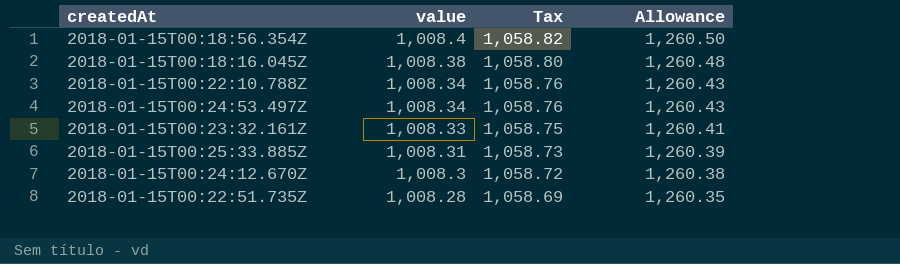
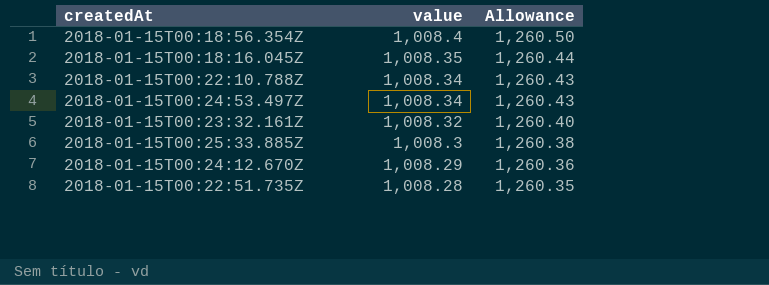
column Tax | formula: [value] * 1.05 -> none
2018-01-15T00:18:16.045Z | value: 1,008.38 -> 1,008.35
2018-01-15T00:18:16.045Z | Allowance: 1,260.48 -> 1,260.44
2018-01-15T00:23:32.161Z | value: 1,008.33 -> 1,008.32
2018-01-15T00:23:32.161Z | Allowance: 1,260.41 -> 1,260.40
2018-01-15T00:25:33.885Z | value: 1,008.31 -> 1,008.3
2018-01-15T00:25:33.885Z | Allowance: 1,260.39 -> 1,260.38
2018-01-15T00:24:12.670Z | value: 1,008.3 -> 1,008.29
2018-01-15T00:24:12.670Z | Allowance: 1,260.38 -> 1,260.36

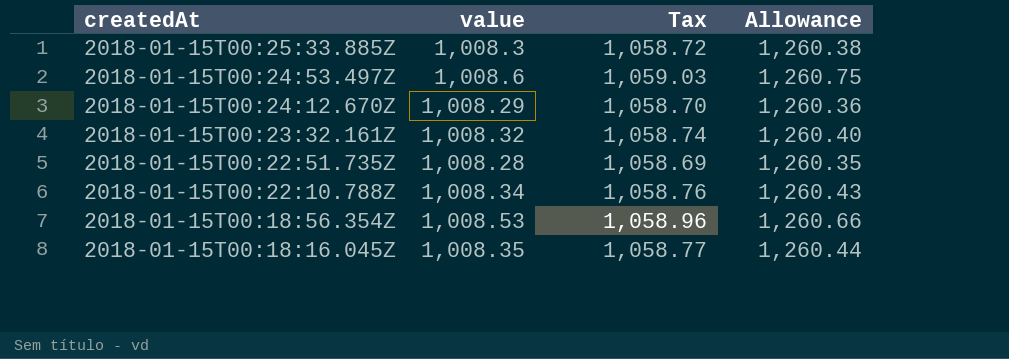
row order: value descending -> createdAt descending
column Tax | formula: none -> [value] * 1.05
2018-01-15T00:24:53.497Z | value: 1,008.34 -> 1,008.6
2018-01-15T00:24:53.497Z | Allowance: 1,260.43 -> 1,260.75
2018-01-15T00:18:56.354Z | value: 1,008.4 -> 1,008.53
2018-01-15T00:18:56.354Z | Allowance: 1,260.50 -> 1,260.66

